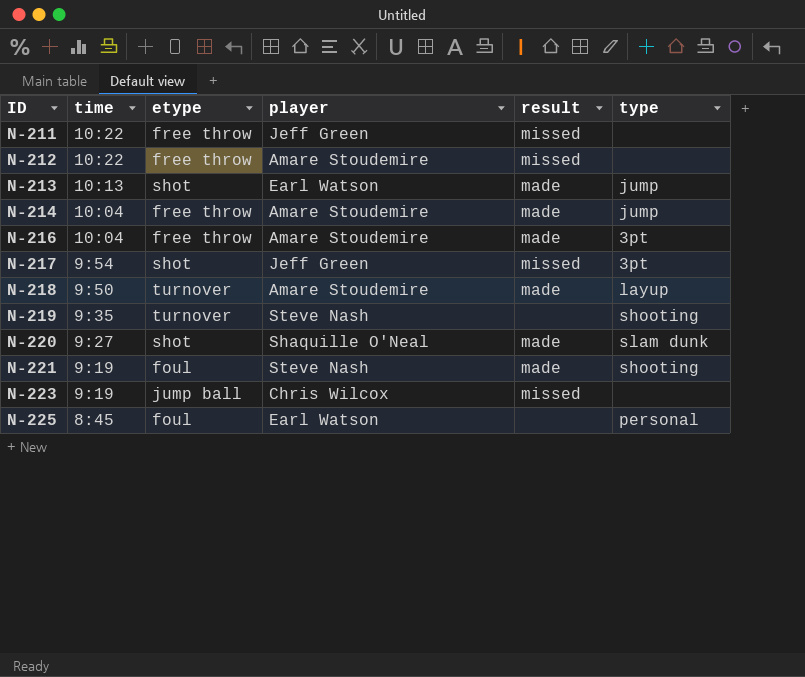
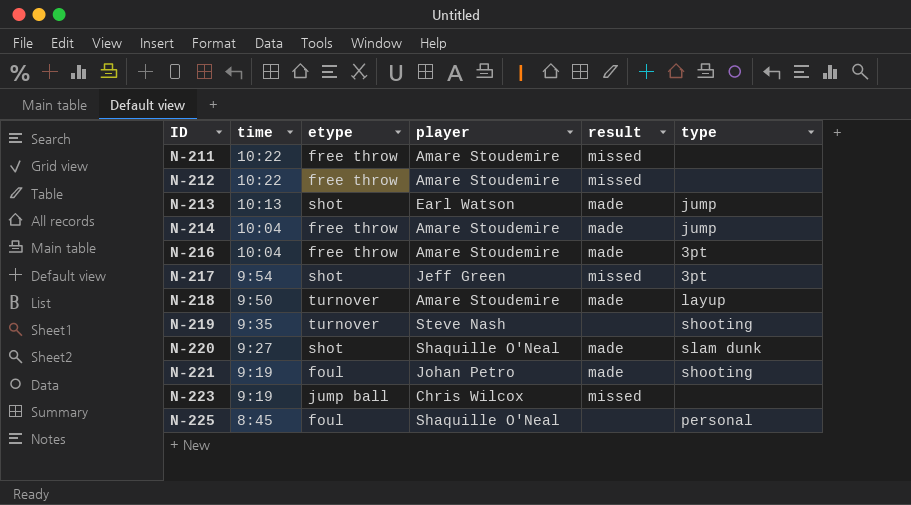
N-211 | player: Jeff Green -> Amare Stoudemire
N-221 | player: Steve Nash -> Johan Petro
N-225 | player: Earl Watson -> Shaquille O'Neal

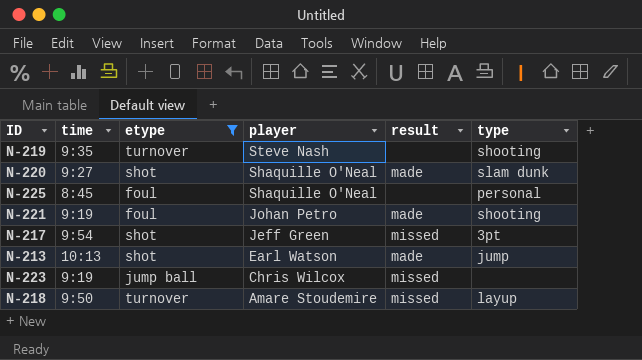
filter: none -> etype != free throw
row order: ID ascending -> player descending
N-218 | result: made -> missed

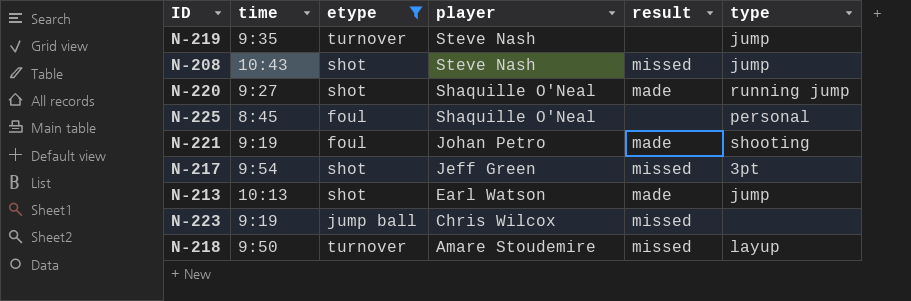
N-219 | type: shooting -> jump
row N-208: none -> 10:43 | shot | Steve Nash | missed | jump
N-220 | type: slam dunk -> running jump

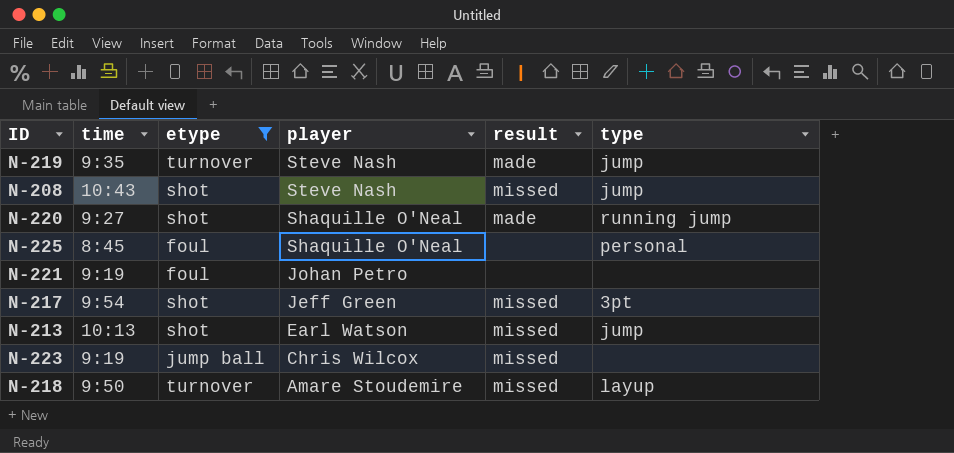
N-219 | result: none -> made
N-221 | result: made -> none
N-221 | type: shooting -> none
N-213 | result: made -> missed

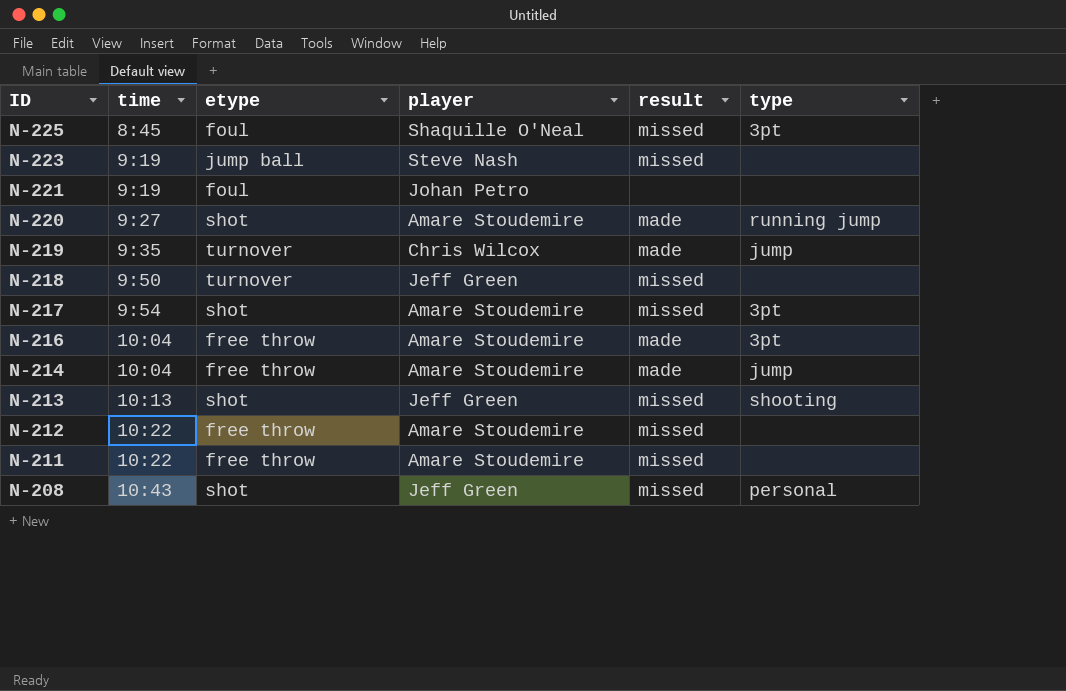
filter: etype != free throw -> none
row order: player descending -> ID descending
N-225 | result: none -> missed
N-225 | type: personal -> 3pt
N-223 | player: Chris Wilcox -> Steve Nash
N-220 | player: Shaquille O'Neal -> Amare Stoudemire
N-219 | player: Steve Nash -> Chris Wilcox
N-218 | player: Amare Stoudemire -> Jeff Green
N-218 | type: layup -> none
N-217 | player: Jeff Green -> Amare Stoudemire
N-213 | player: Earl Watson -> Jeff Green
N-213 | type: jump -> shooting
N-208 | player: Steve Nash -> Jeff Green
N-208 | type: jump -> personal

